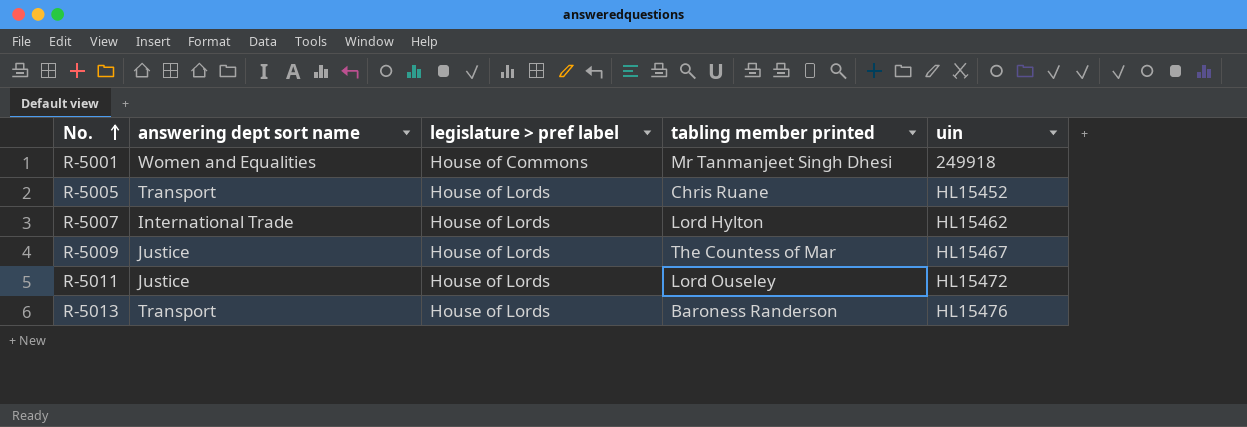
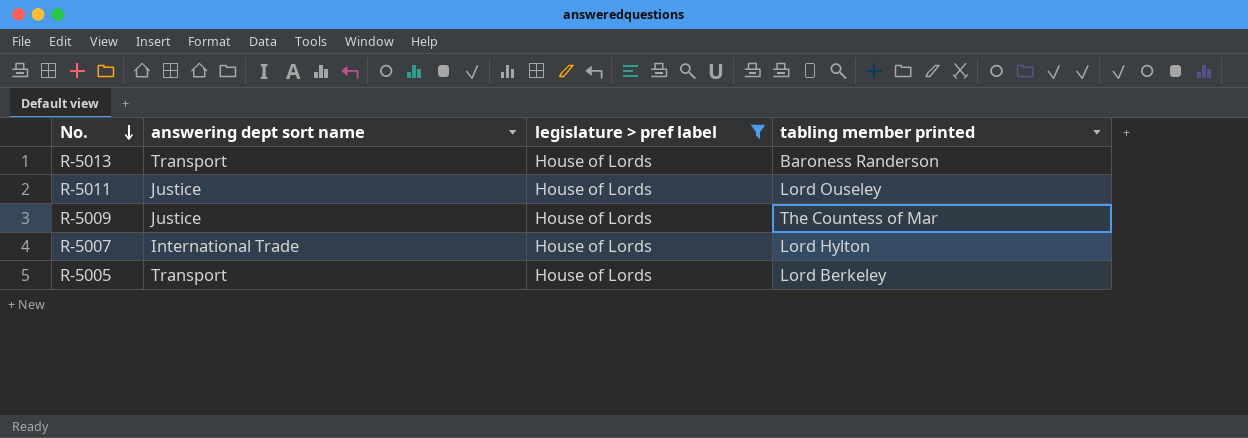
filter: none -> legislature > pref label = House of Lords
row order: No. ascending -> No. descending
column uin | position: 5 -> none
R-5005 | tabling member printed: Chris Ruane -> Lord Berkeley

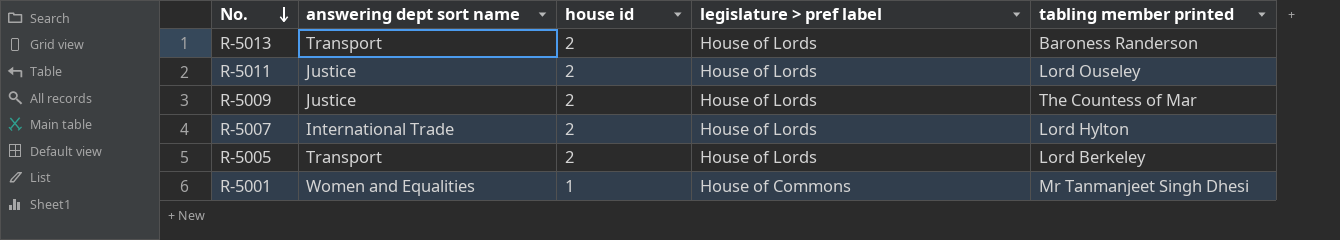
filter: legislature > pref label = House of Lords -> none
column house id | position: none -> 3

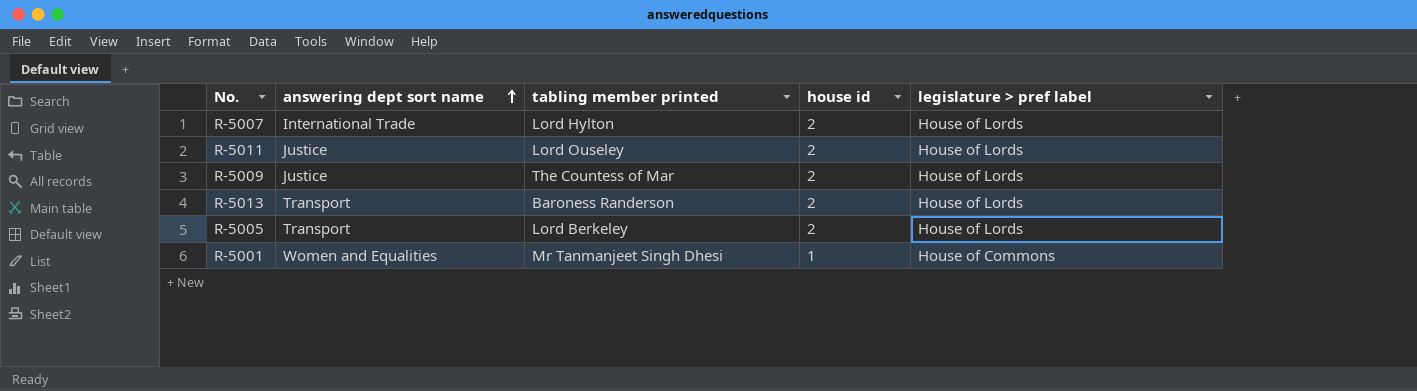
row order: No. descending -> answering dept sort name ascending
column tabling member printed | position: 5 -> 3

